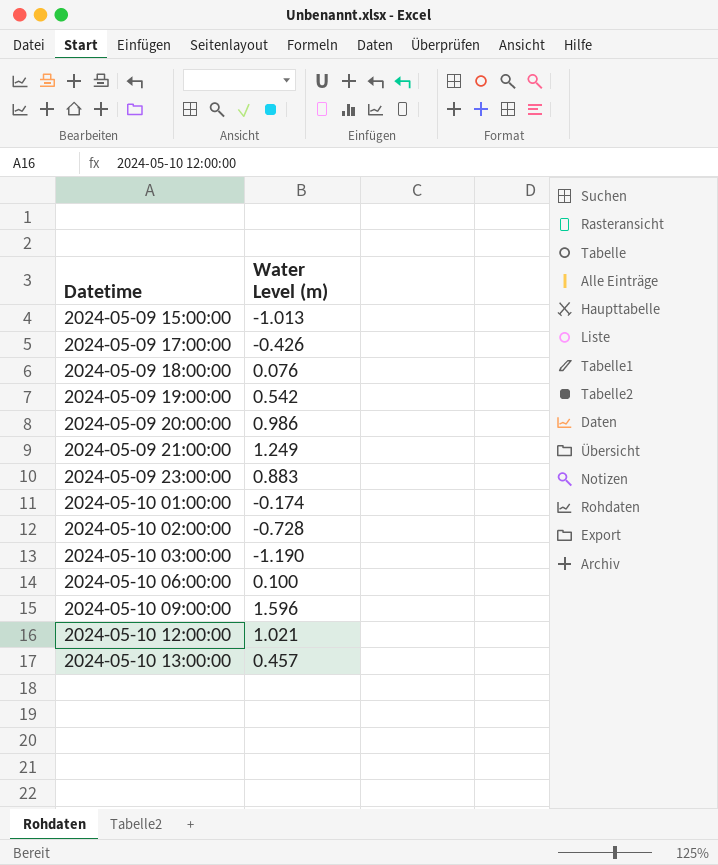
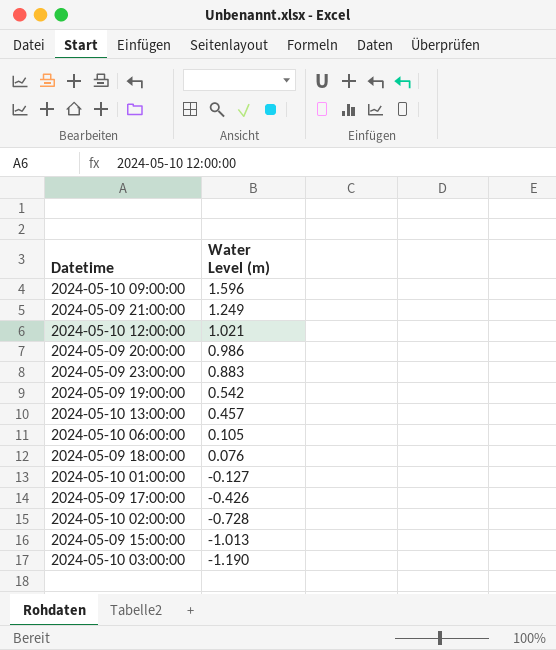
row order: Datetime ascending -> Water Level (m) descending
2024-05-10 06:00:00 | Water Level (m): 0.100 -> 0.105
2024-05-10 01:00:00 | Water Level (m): -0.174 -> -0.127

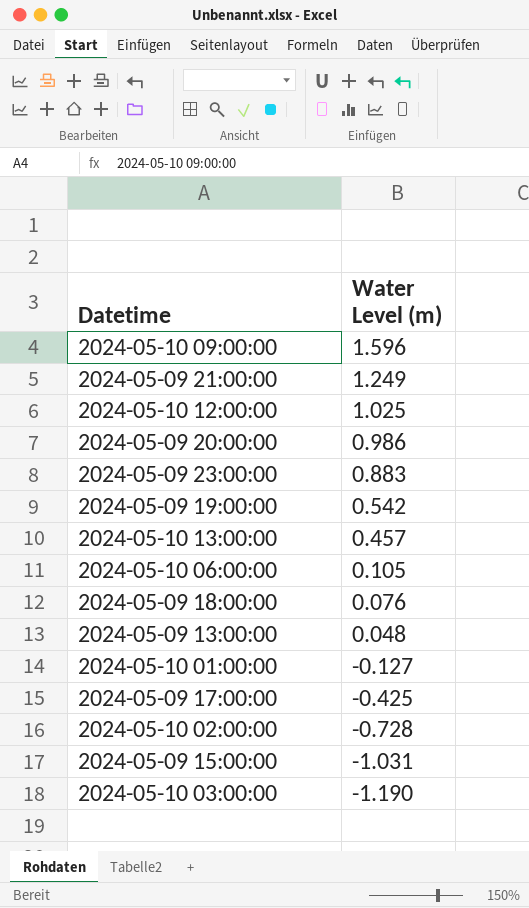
2024-05-10 12:00:00 | Water Level (m): 1.021 -> 1.025
row 2024-05-09 13:00:00: none -> 0.048
2024-05-09 17:00:00 | Water Level (m): -0.426 -> -0.425
2024-05-09 15:00:00 | Water Level (m): -1.013 -> -1.031

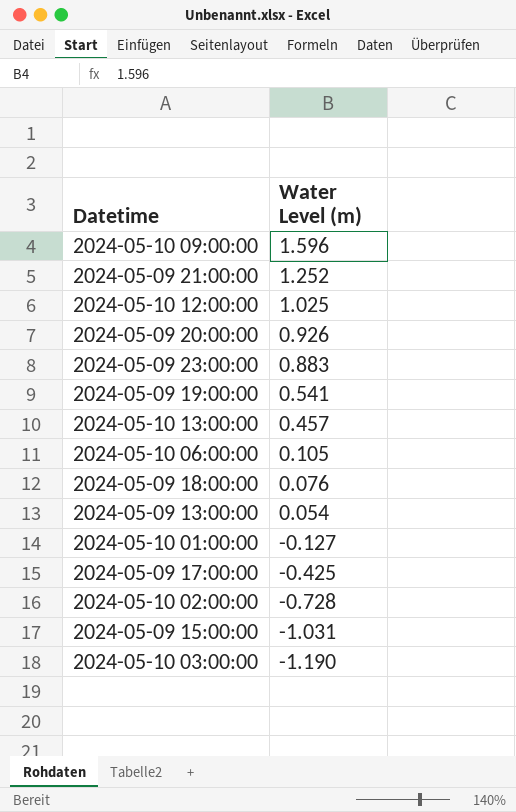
2024-05-09 21:00:00 | Water Level (m): 1.249 -> 1.252
2024-05-09 20:00:00 | Water Level (m): 0.986 -> 0.926
2024-05-09 19:00:00 | Water Level (m): 0.542 -> 0.541
2024-05-09 13:00:00 | Water Level (m): 0.048 -> 0.054

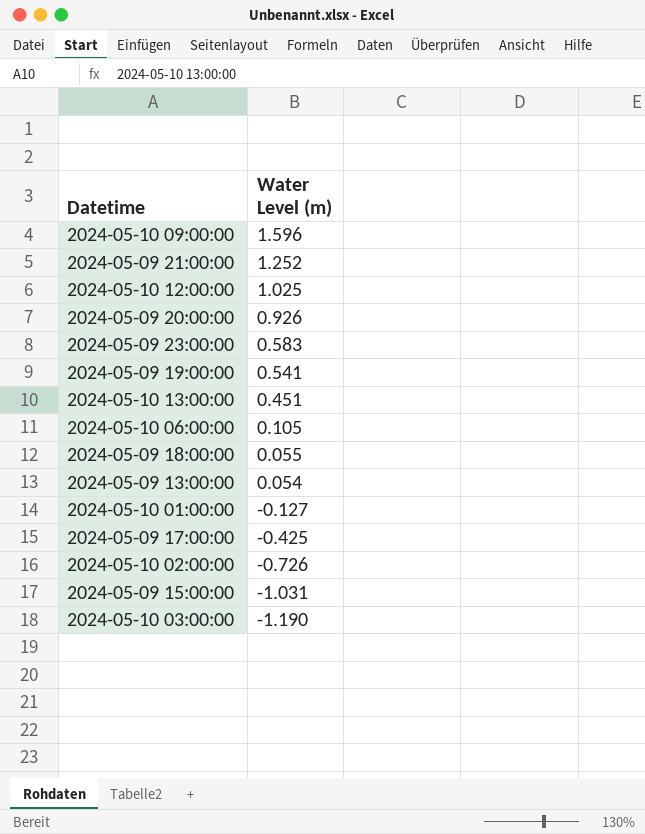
2024-05-09 23:00:00 | Water Level (m): 0.883 -> 0.583
2024-05-10 13:00:00 | Water Level (m): 0.457 -> 0.451
2024-05-09 18:00:00 | Water Level (m): 0.076 -> 0.055
2024-05-10 02:00:00 | Water Level (m): -0.728 -> -0.726

